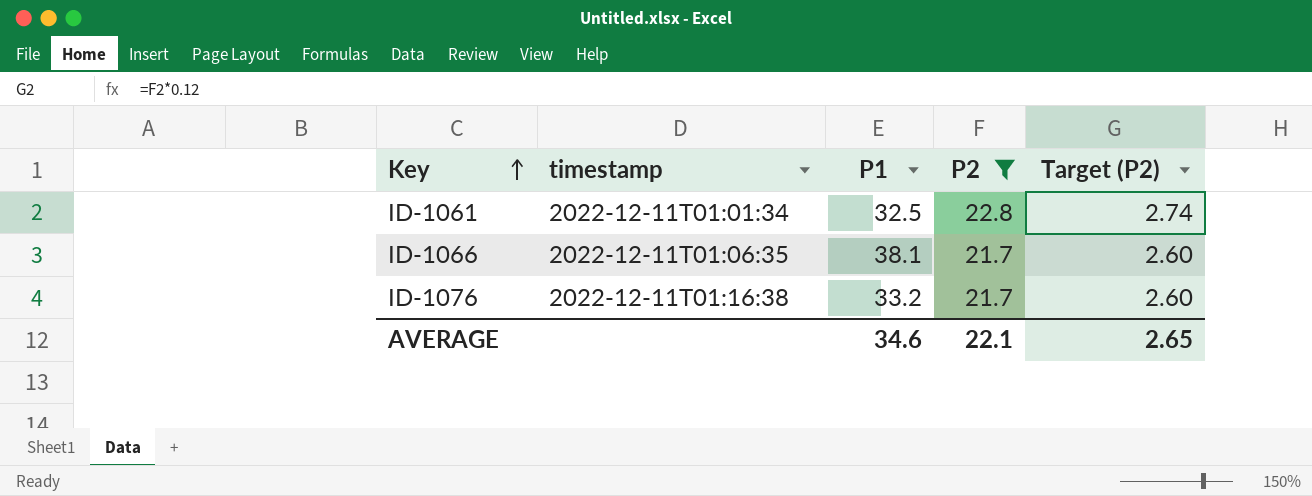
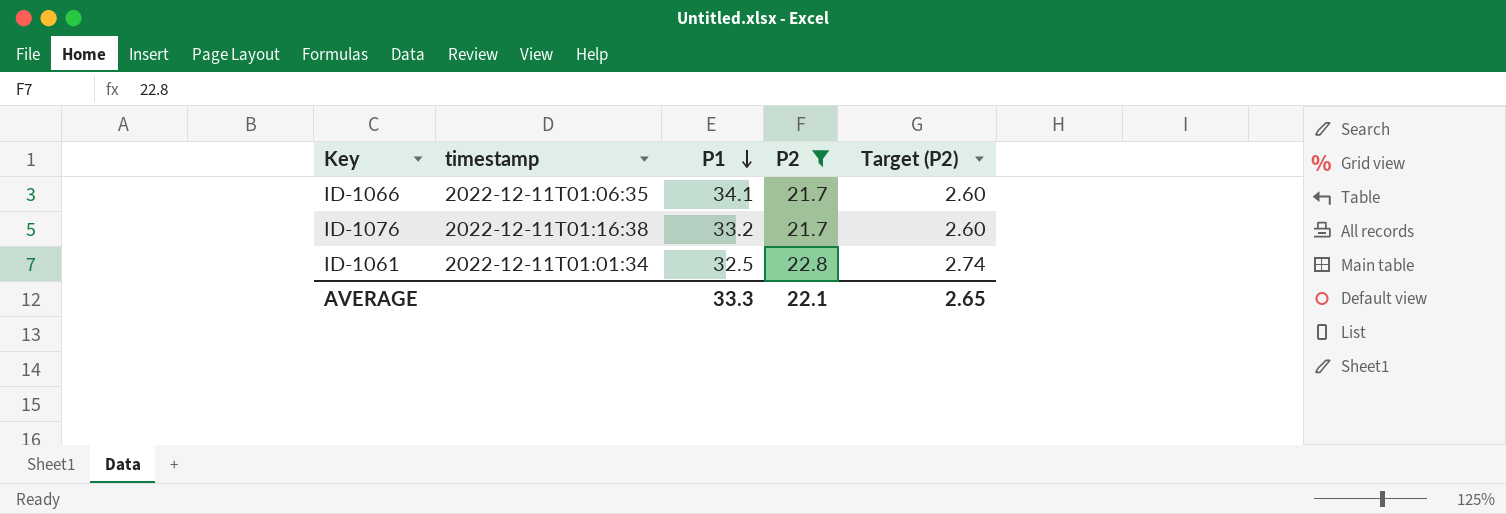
row order: Key ascending -> P1 descending
ID-1066 | P1: 38.1 -> 34.1
AVERAGE | P1: 34.6 -> 33.3

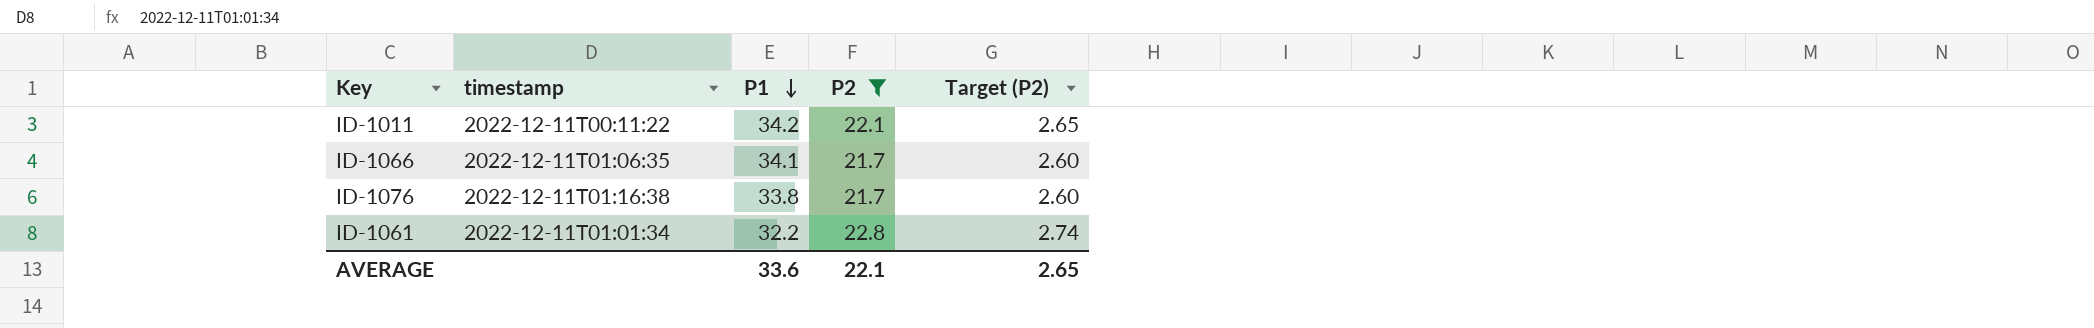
row ID-1011: none -> 2022-12-11T00:11:22 | 34.2 | 22.1 | 2.65
ID-1076 | P1: 33.2 -> 33.8
ID-1061 | P1: 32.5 -> 32.2
AVERAGE | P1: 33.3 -> 33.6

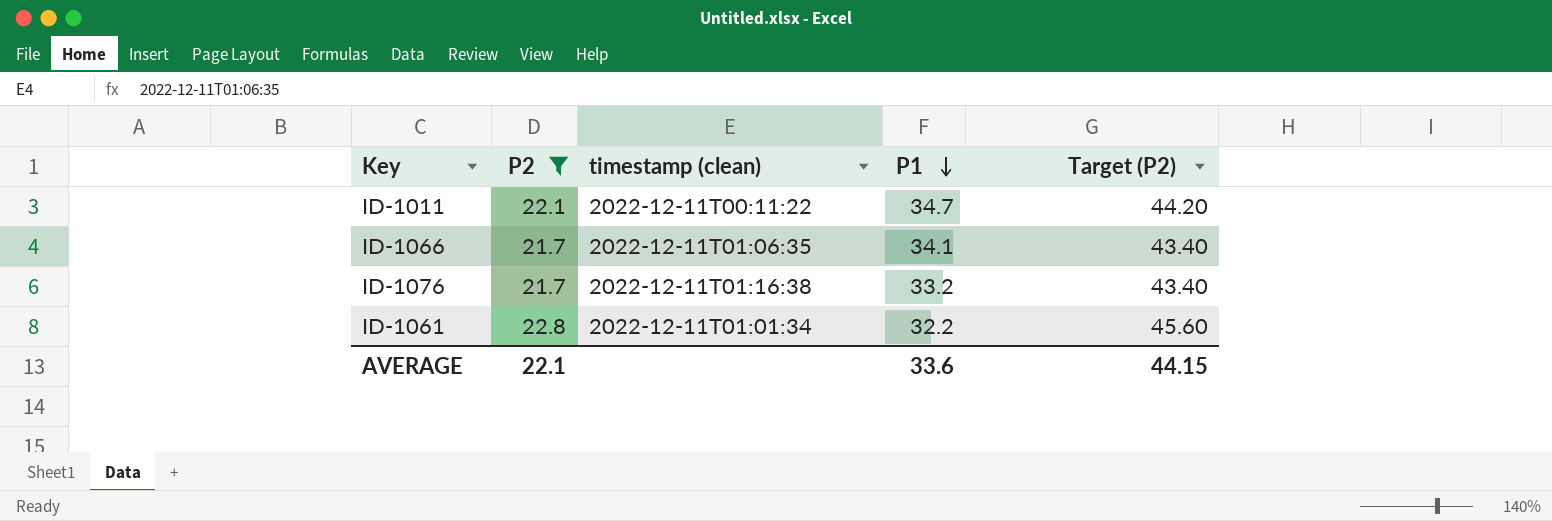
column P2 | position: 4 -> 2
column name: timestamp -> timestamp (clean)
column Target (P2) | formula: [P2] * 0.12 -> [P2] * 2
ID-1011 | P1: 34.2 -> 34.7
ID-1076 | P1: 33.8 -> 33.2
AVERAGE | Target (P2): 2.65 -> 44.15

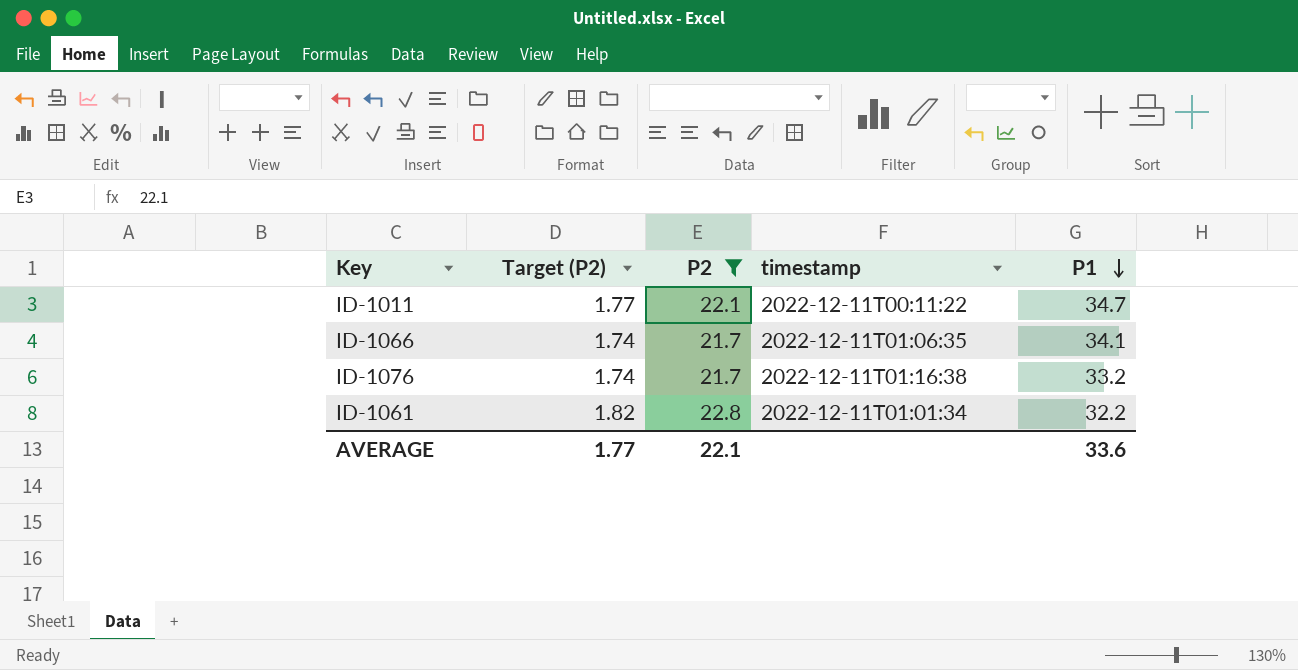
column Target (P2) | formula: [P2] * 2 -> [P2] * 0.08
column Target (P2) | position: 5 -> 2
column name: timestamp (clean) -> timestamp
AVERAGE | Target (P2): 44.15 -> 1.77

